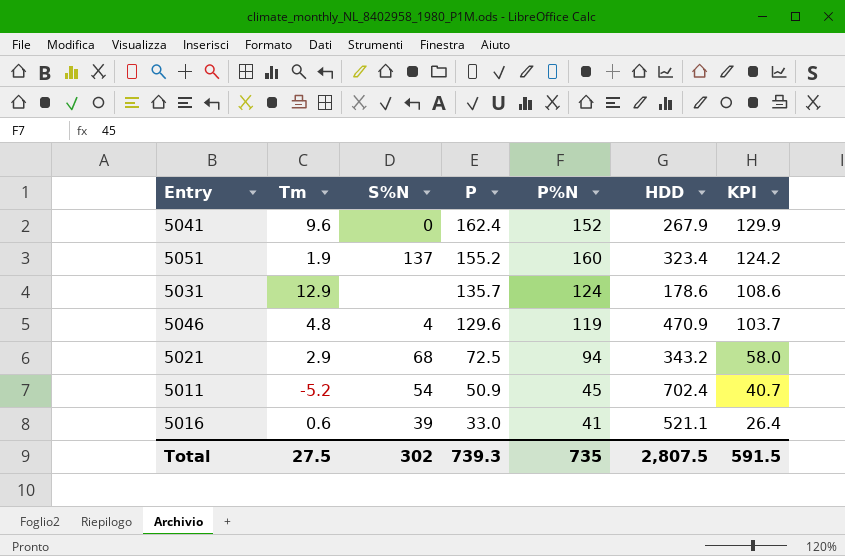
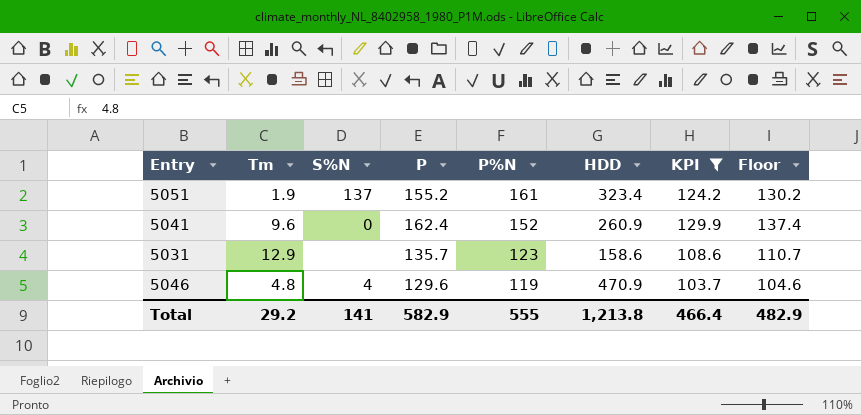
filter: none -> KPI >= 103.7
row order: P descending -> P%N descending
column Floor | formula: none -> [P] - 25
5051 | P%N: 160 -> 161
5041 | HDD: 267.9 -> 260.9
5031 | P%N: 124 -> 123
5031 | HDD: 178.6 -> 158.6
Total | Tm: 27.5 -> 29.2
Total | S%N: 302 -> 141
Total | P: 739.3 -> 582.9
Total | P%N: 735 -> 555
Total | HDD: 2,807.5 -> 1,213.8
Total | KPI: 591.5 -> 466.4

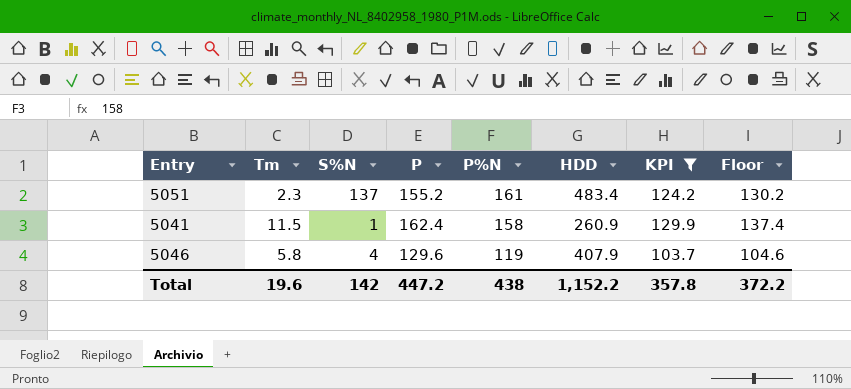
row 5031: 12.9 | none | 135.7 | 123 | 158.6 | 108.6 | 110.7 -> none
5051 | Tm: 1.9 -> 2.3
5051 | HDD: 323.4 -> 483.4
5041 | Tm: 9.6 -> 11.5
5041 | S%N: 0 -> 1
5041 | P%N: 152 -> 158
5046 | Tm: 4.8 -> 5.8
5046 | HDD: 470.9 -> 407.9
Total | Tm: 29.2 -> 19.6
Total | S%N: 141 -> 142
Total | P: 582.9 -> 447.2
Total | P%N: 555 -> 438
Total | HDD: 1,213.8 -> 1,152.2
Total | KPI: 466.4 -> 357.8
Total | Floor: 482.9 -> 372.2

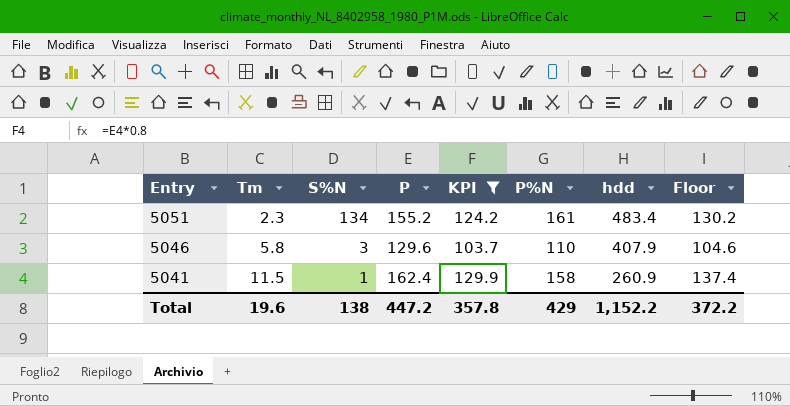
row order: P%N descending -> Entry descending
column KPI | position: 7 -> 5
column name: HDD -> hdd
5051 | S%N: 137 -> 134
5046 | S%N: 4 -> 3
5046 | P%N: 119 -> 110
Total | S%N: 142 -> 138
Total | P%N: 438 -> 429

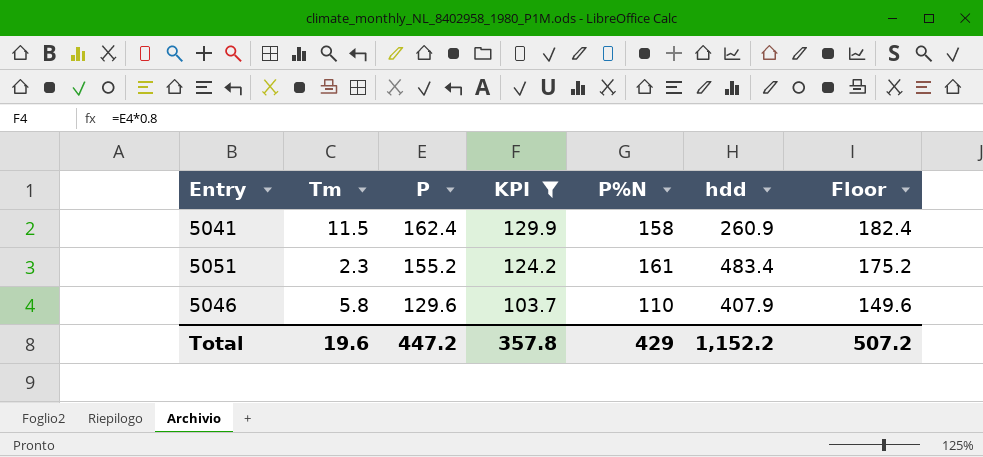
row order: Entry descending -> P descending
column S%N | position: 3 -> none
column Floor | formula: [P] - 25 -> [P] + 20
Total | Floor: 372.2 -> 507.2

